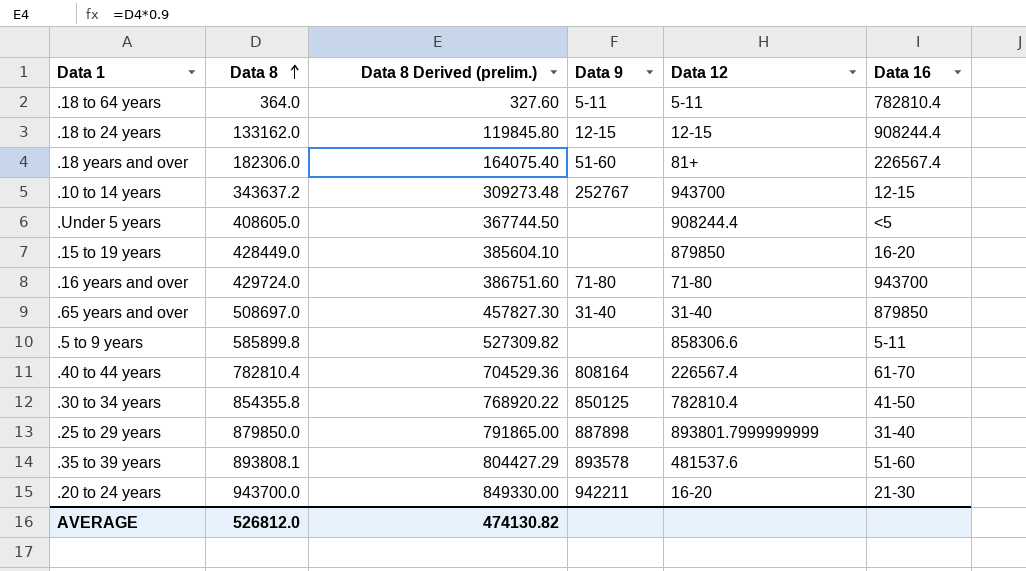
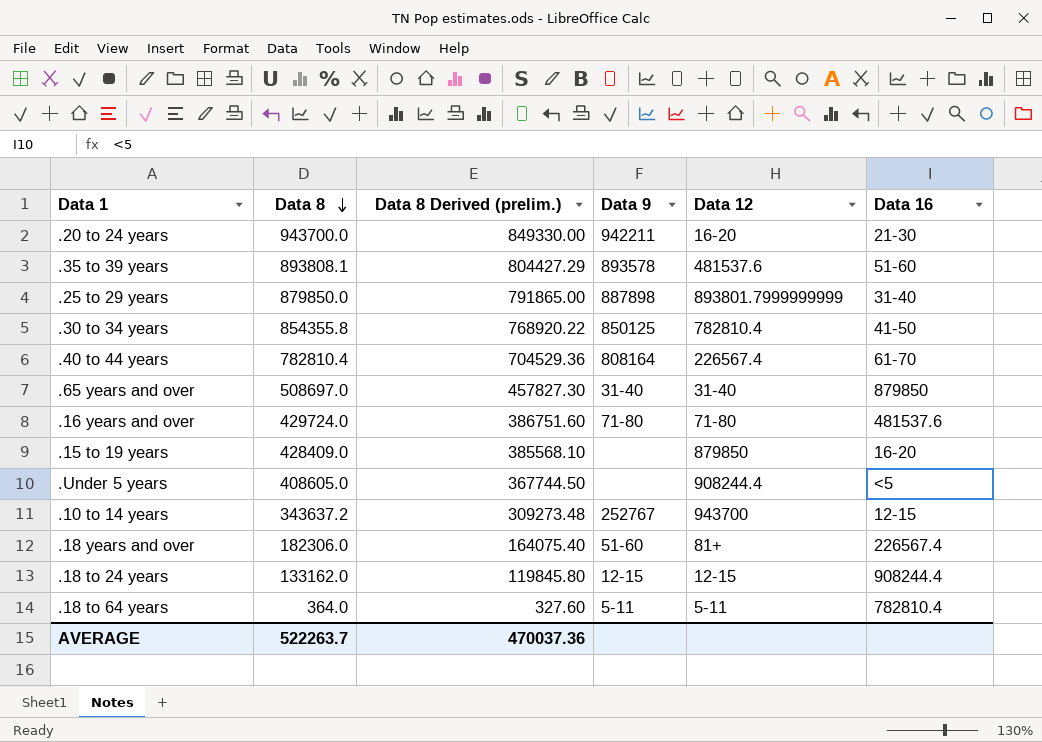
row order: Data 8 ascending -> Data 8 descending
row .5 to 9 years: 585899.8 | 527309.82 | none | 858306.6 | 5-11 -> none
.16 years and over | Data 16: 943700 -> 481537.6
.15 to 19 years | Data 8: 428449.0 -> 428409.0
.15 to 19 years | Data 8 Derived (prelim.): 385604.10 -> 385568.10
AVERAGE | Data 8: 526812.0 -> 522263.7
AVERAGE | Data 8 Derived (prelim.): 474130.82 -> 470037.36

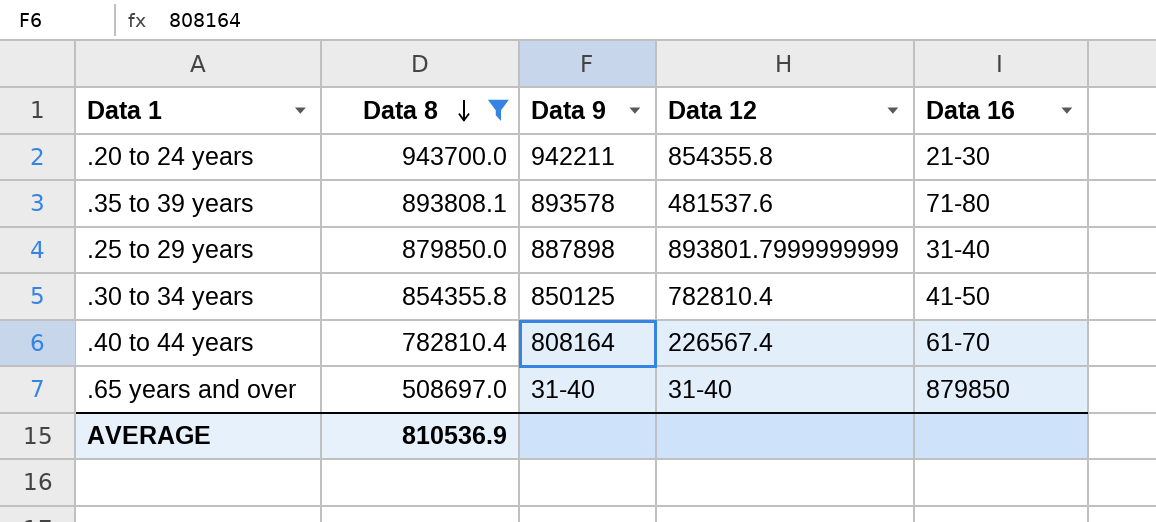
filter: none -> Data 8 >= 508697.0
column Data 8 Derived (prelim.) | formula: [Data 8] * 0.9 -> none
.20 to 24 years | Data 12: 16-20 -> 854355.8
.35 to 39 years | Data 16: 51-60 -> 71-80
AVERAGE | Data 8: 522263.7 -> 810536.9

